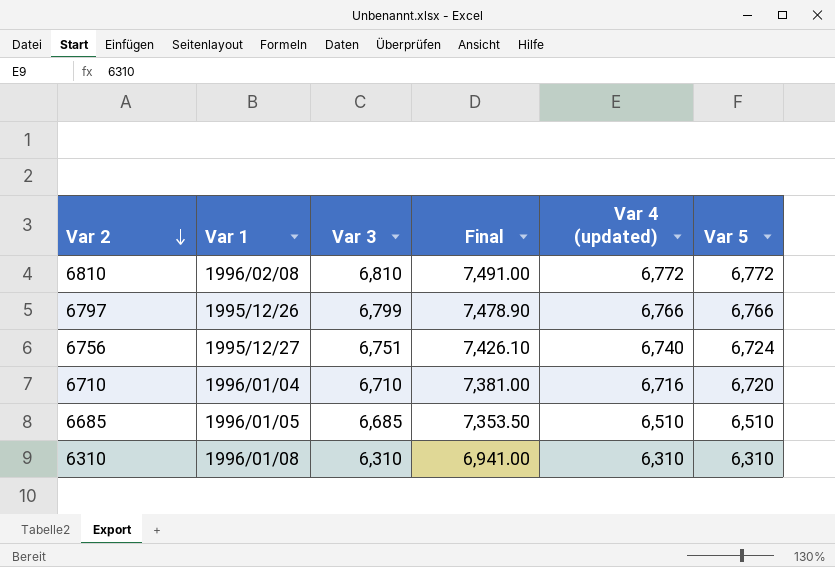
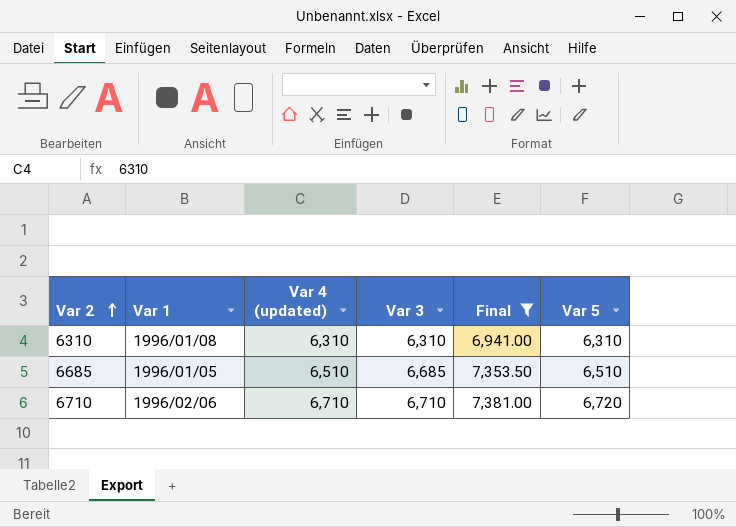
filter: none -> Final <= 7,381.00
row order: Var 2 descending -> Var 2 ascending
column Var 4 (updated) | position: 5 -> 3
6710 | Var 1: 1996/01/04 -> 1996/02/06
6710 | Var 4 (updated): 6,716 -> 6,710

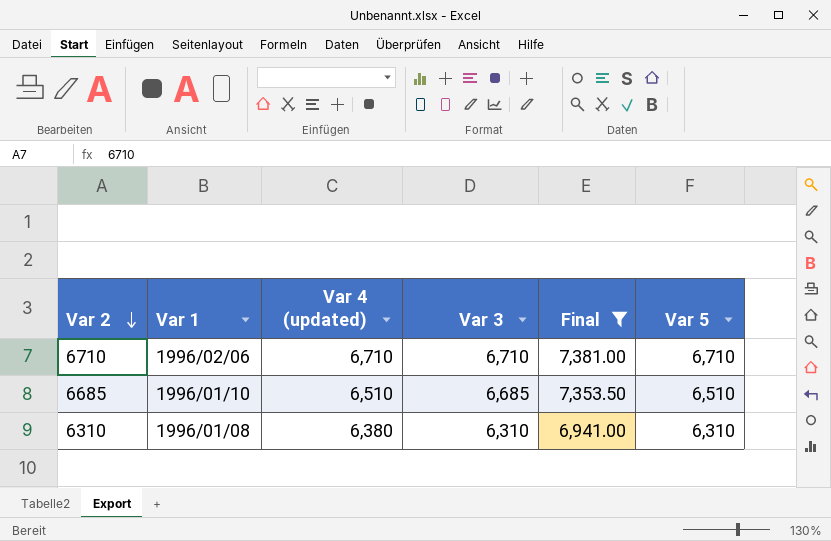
row order: Var 2 ascending -> Var 2 descending
6710 | Var 5: 6,720 -> 6,710
6685 | Var 1: 1996/01/05 -> 1996/01/10
6310 | Var 4 (updated): 6,310 -> 6,380

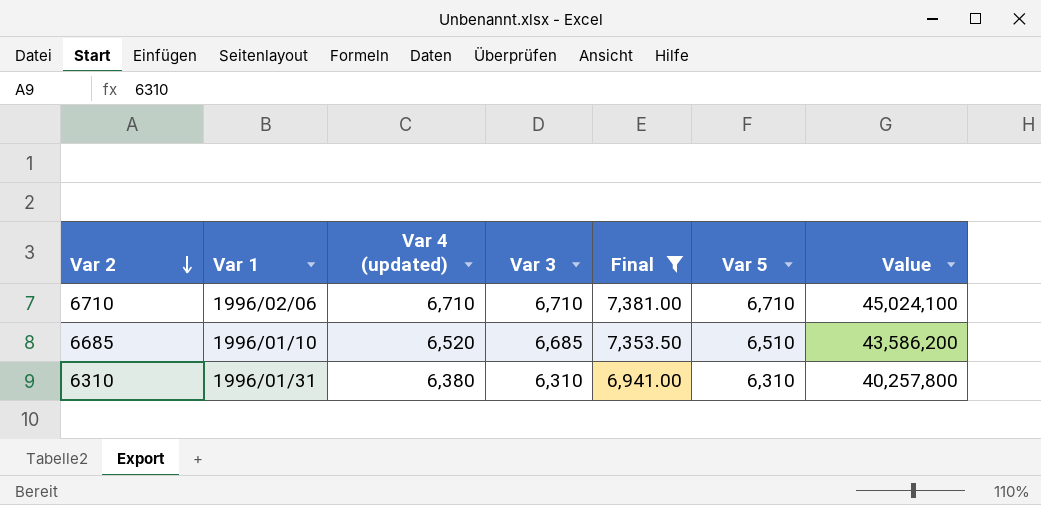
column Value | formula: none -> [Var 4 (updated)] * [Var 3]
6685 | Var 4 (updated): 6,510 -> 6,520
6310 | Var 1: 1996/01/08 -> 1996/01/31

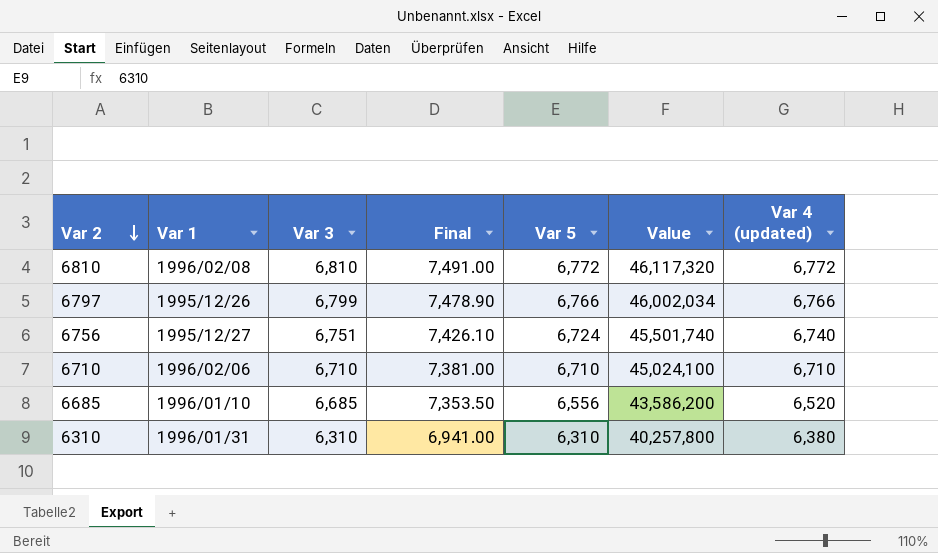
filter: Final <= 7,381.00 -> none
column Var 4 (updated) | position: 3 -> 7
6685 | Var 5: 6,510 -> 6,556

